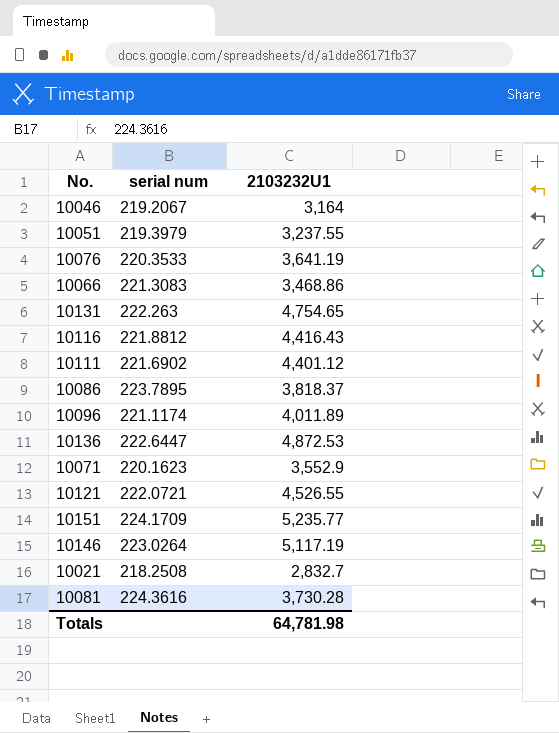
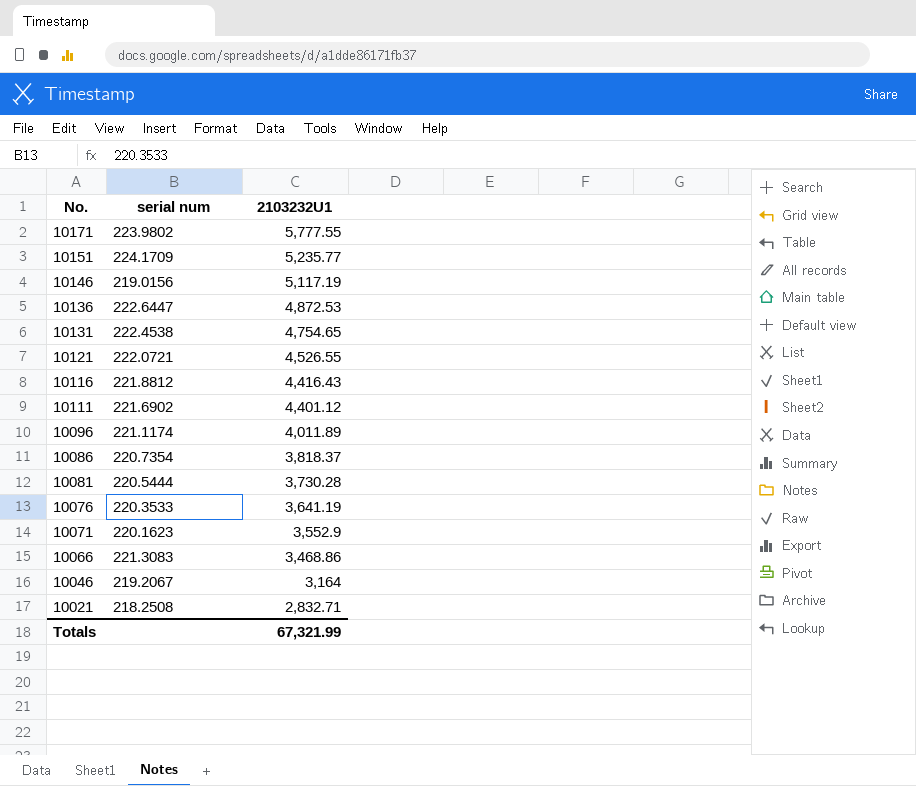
row order: none -> No. descending
row 10051: 219.3979 | 3,237.55 -> none
row 10171: none -> 223.9802 | 5,777.55
10146 | serial num: 223.0264 -> 219.0156
10131 | serial num: 222.263 -> 222.4538
10086 | serial num: 223.7895 -> 220.7354
10081 | serial num: 224.3616 -> 220.5444
10021 | 2103232U1: 2,832.7 -> 2,832.71
Totals | 2103232U1: 64,781.98 -> 67,321.99

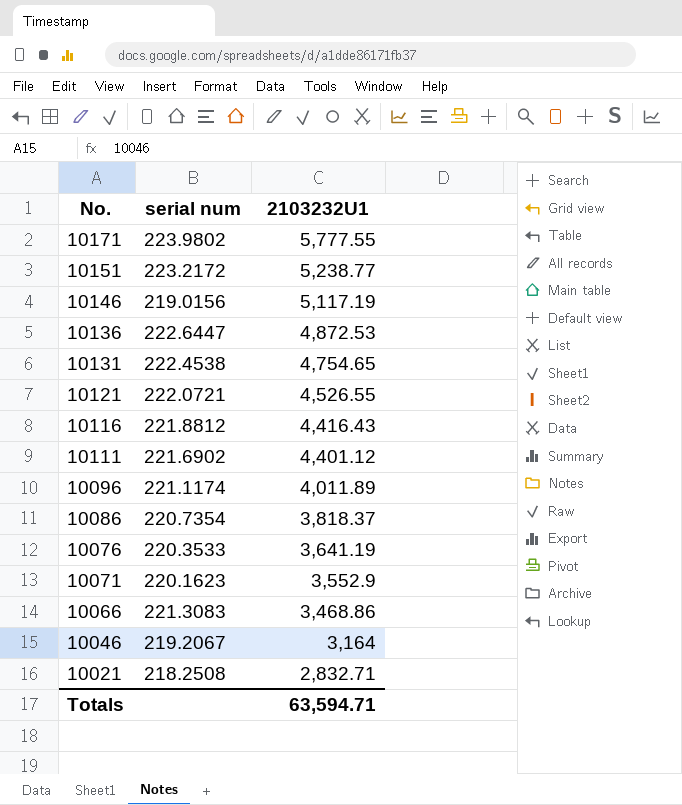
row 10081: 220.5444 | 3,730.28 -> none
10151 | serial num: 224.1709 -> 223.2172
10151 | 2103232U1: 5,235.77 -> 5,238.77
Totals | 2103232U1: 67,321.99 -> 63,594.71

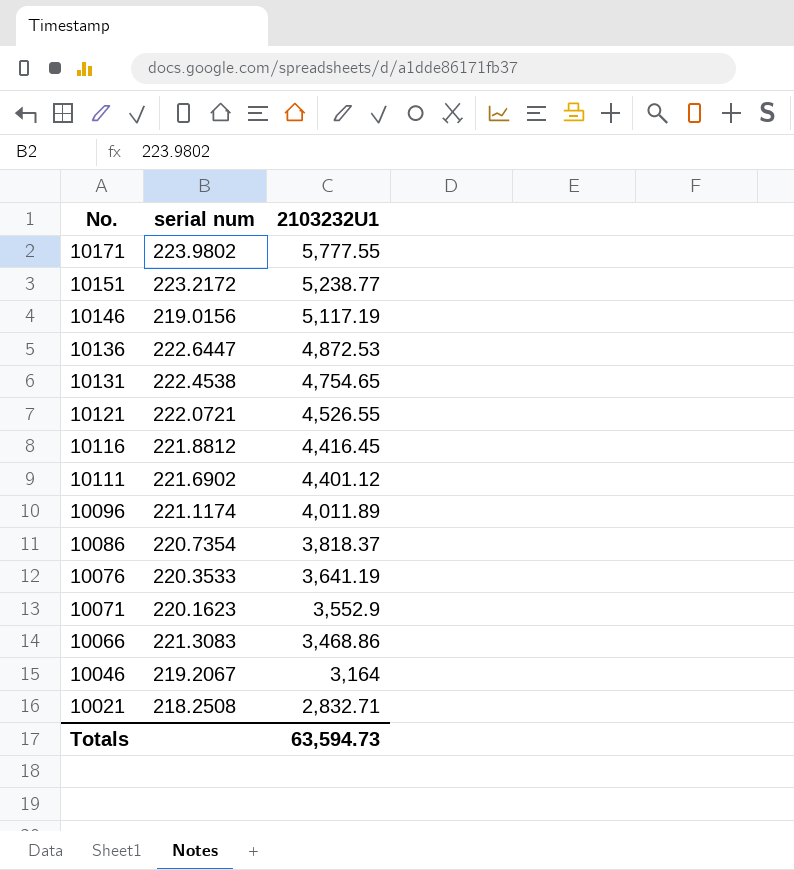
10116 | 2103232U1: 4,416.43 -> 4,416.45
Totals | 2103232U1: 63,594.71 -> 63,594.73

